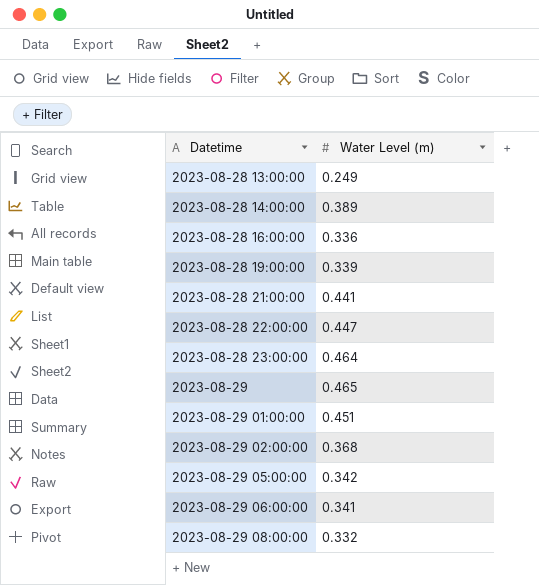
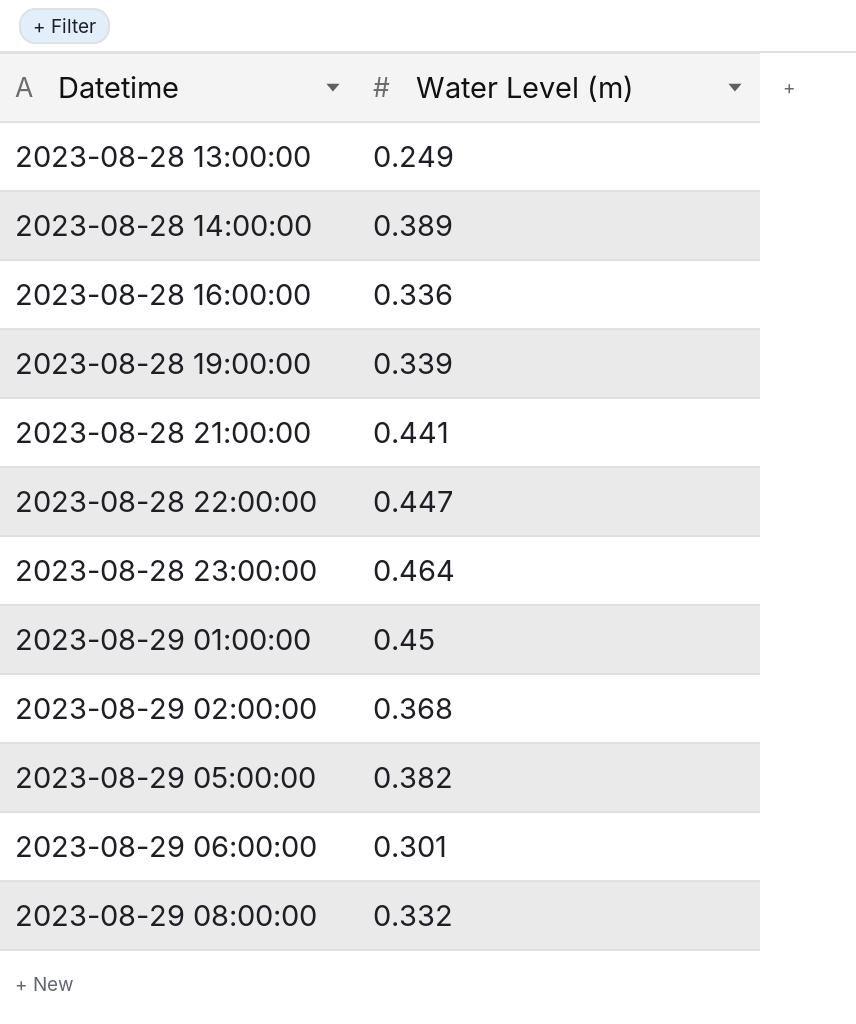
row 2023-08-29: 0.465 -> none
2023-08-29 01:00:00 | Water Level (m): 0.451 -> 0.45
2023-08-29 05:00:00 | Water Level (m): 0.342 -> 0.382
2023-08-29 06:00:00 | Water Level (m): 0.341 -> 0.301

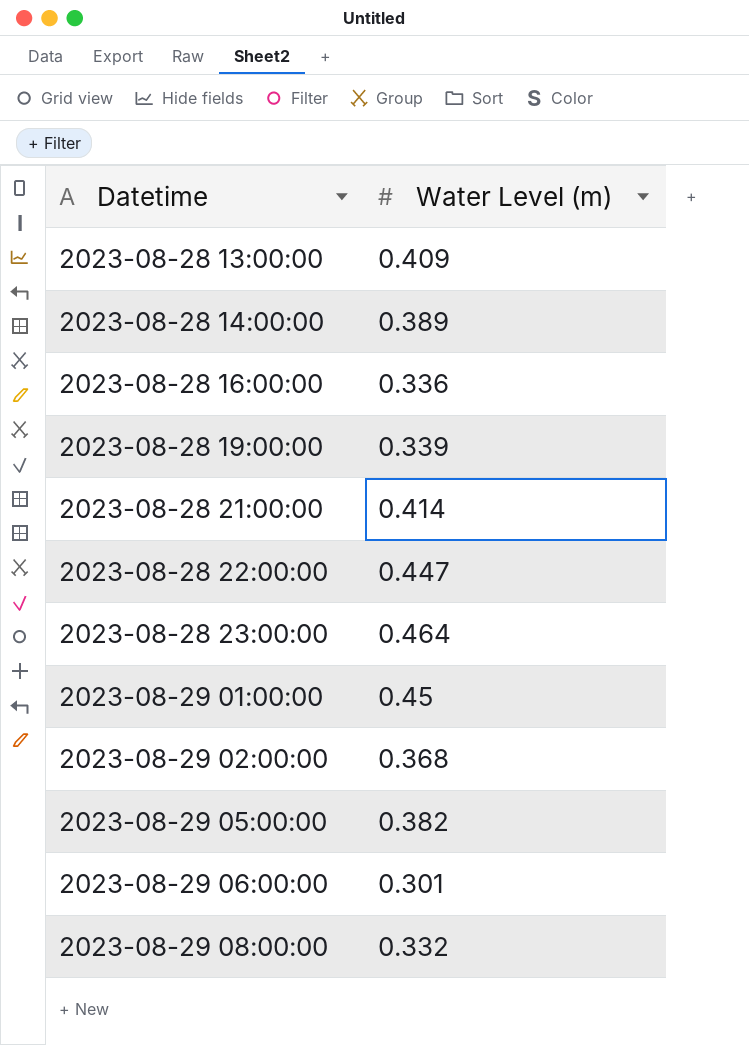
2023-08-28 13:00:00 | Water Level (m): 0.249 -> 0.409
2023-08-28 21:00:00 | Water Level (m): 0.441 -> 0.414

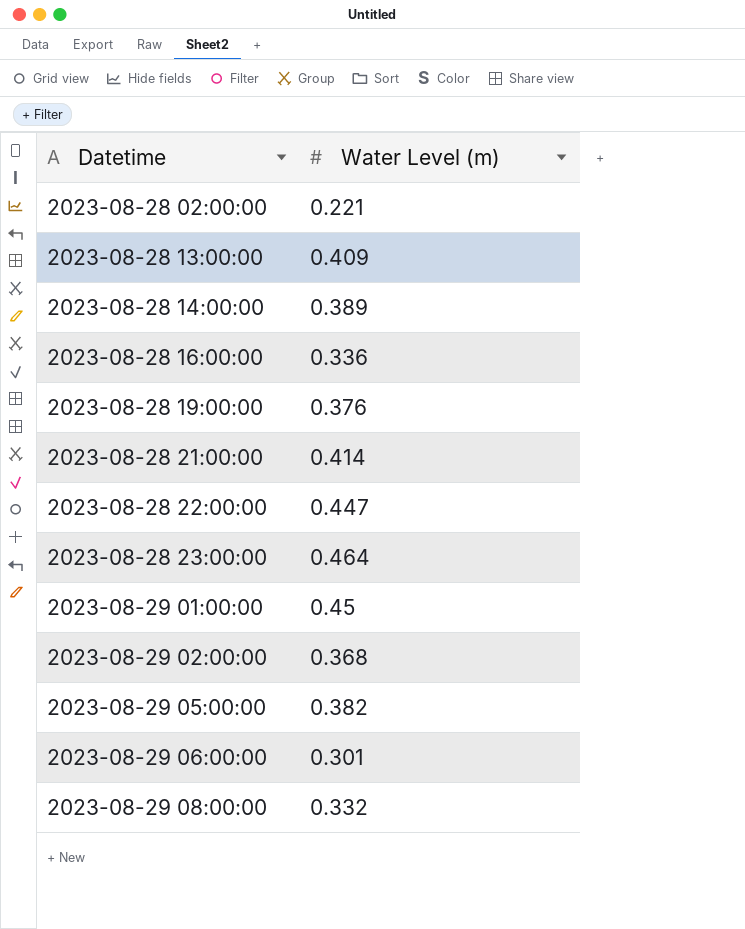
row 2023-08-28 02:00:00: none -> 0.221
2023-08-28 19:00:00 | Water Level (m): 0.339 -> 0.376

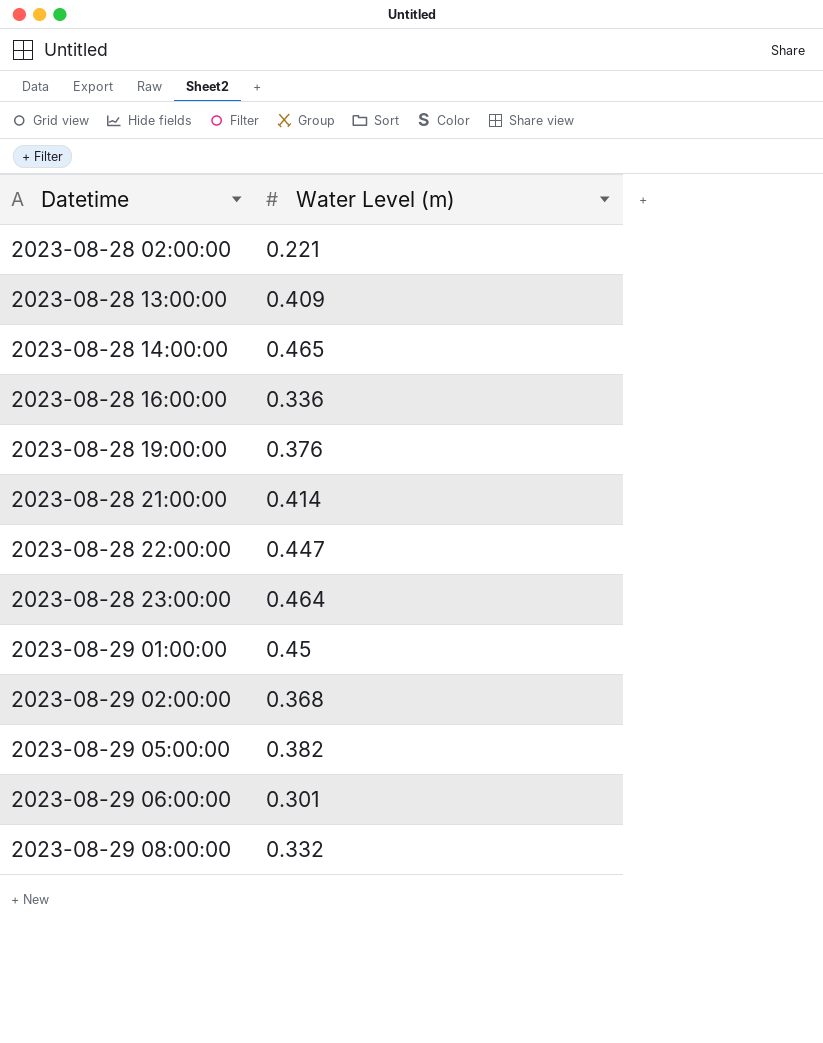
2023-08-28 14:00:00 | Water Level (m): 0.389 -> 0.465

